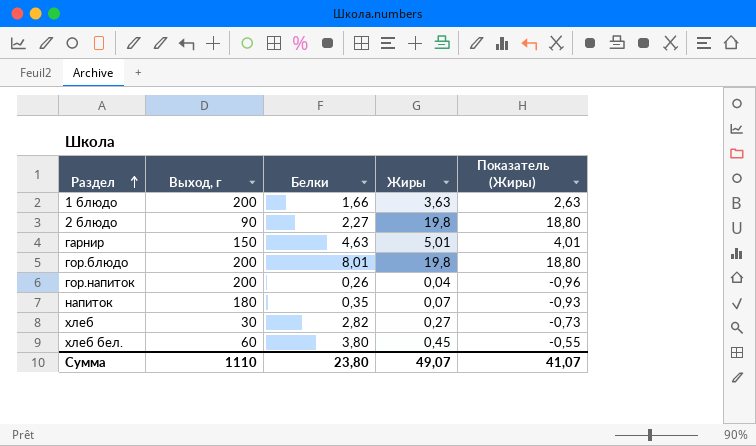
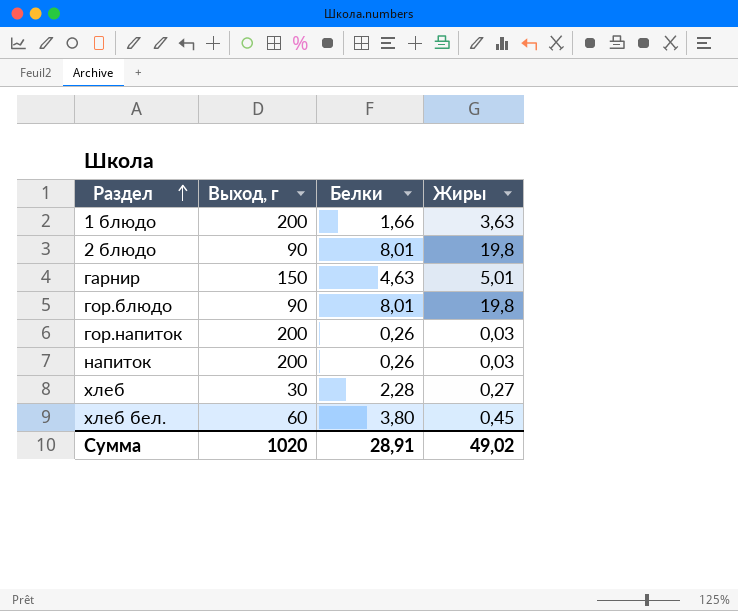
column Показатель (Жиры) | formula: [Жиры] - 1 -> none
2 блюдо | Белки: 2,27 -> 8,01
гор.блюдо | Выход, г: 200 -> 90
гор.напиток | Жиры: 0,04 -> 0,03
напиток | Выход, г: 180 -> 200
напиток | Белки: 0,35 -> 0,26
напиток | Жиры: 0,07 -> 0,03
хлеб | Белки: 2,82 -> 2,28
Сумма | Выход, г: 1110 -> 1020
Сумма | Белки: 23,80 -> 28,91
Сумма | Жиры: 49,07 -> 49,02

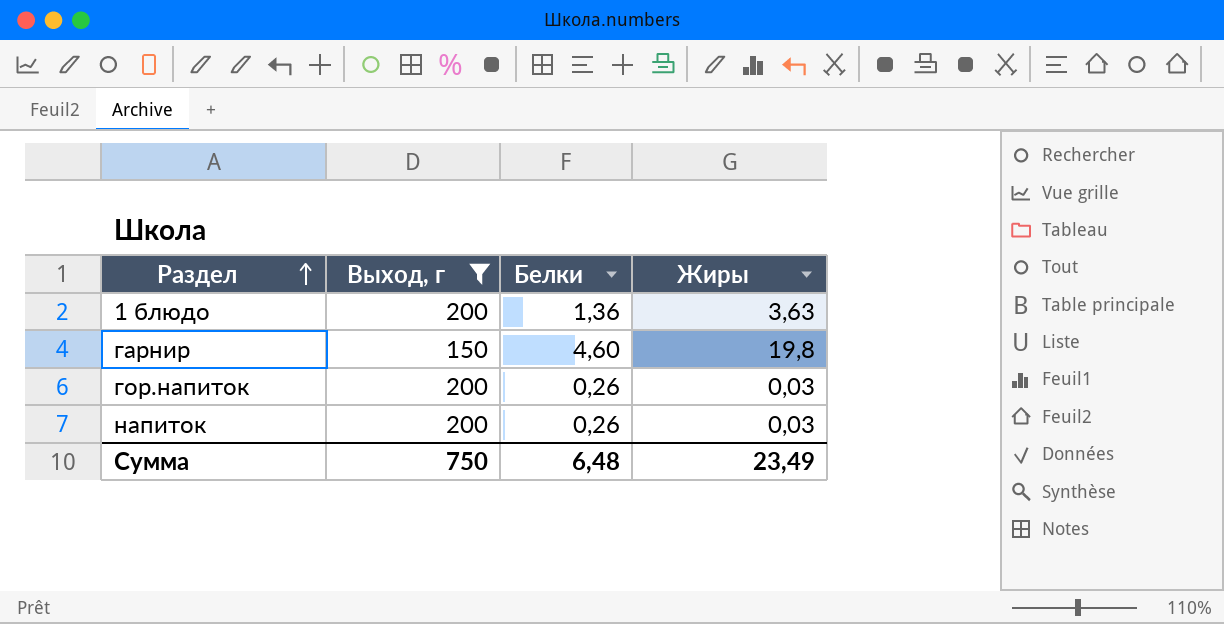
filter: none -> Выход, г >= 150
1 блюдо | Белки: 1,66 -> 1,36
гарнир | Белки: 4,63 -> 4,60
гарнир | Жиры: 5,01 -> 19,8
Сумма | Выход, г: 1020 -> 750
Сумма | Белки: 28,91 -> 6,48
Сумма | Жиры: 49,02 -> 23,49

